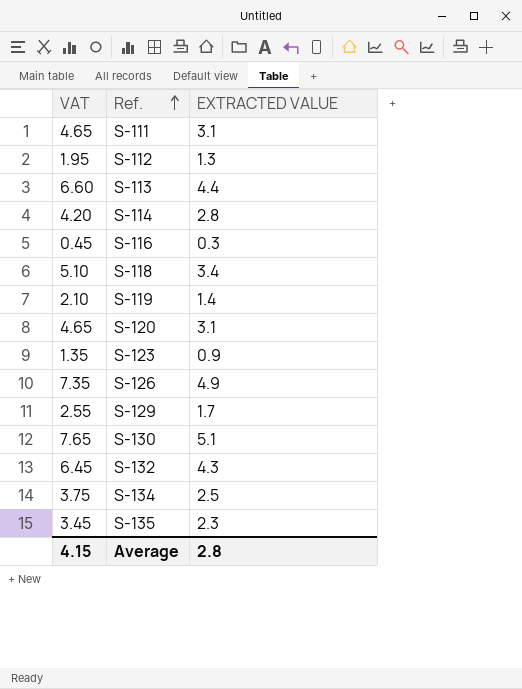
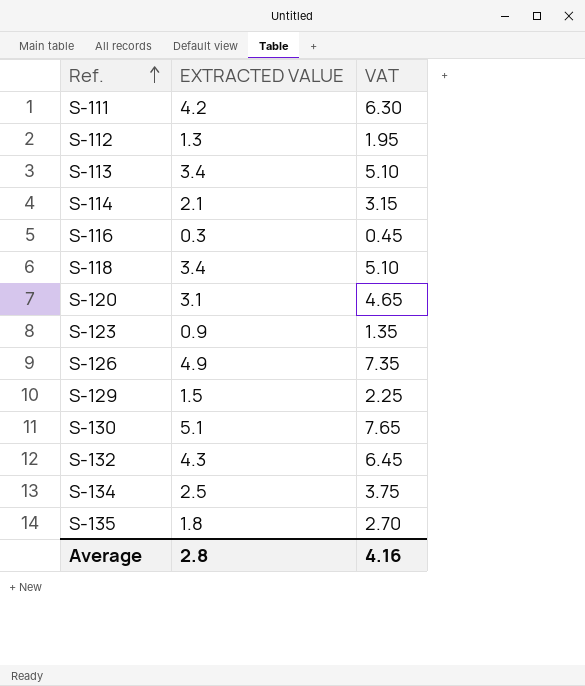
column VAT | position: 1 -> 3
row S-119: 2.10 | 1.4 -> none
S-111 | EXTRACTED VALUE: 3.1 -> 4.2
S-111 | VAT: 4.65 -> 6.30
S-113 | EXTRACTED VALUE: 4.4 -> 3.4
S-113 | VAT: 6.60 -> 5.10
S-114 | EXTRACTED VALUE: 2.8 -> 2.1
S-114 | VAT: 4.20 -> 3.15
S-129 | EXTRACTED VALUE: 1.7 -> 1.5
S-129 | VAT: 2.55 -> 2.25
S-135 | EXTRACTED VALUE: 2.3 -> 1.8
S-135 | VAT: 3.45 -> 2.70
Average | VAT: 4.15 -> 4.16

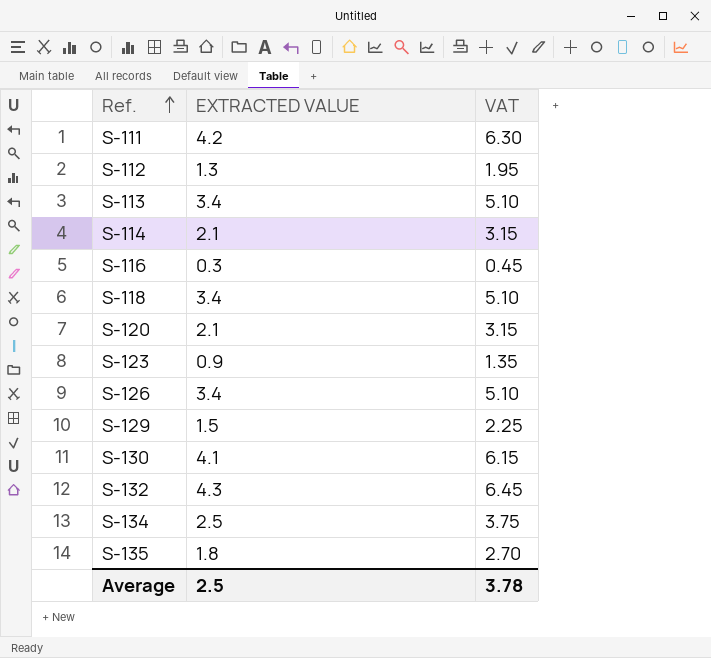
S-120 | EXTRACTED VALUE: 3.1 -> 2.1
S-120 | VAT: 4.65 -> 3.15
S-126 | EXTRACTED VALUE: 4.9 -> 3.4
S-126 | VAT: 7.35 -> 5.10
S-130 | EXTRACTED VALUE: 5.1 -> 4.1
S-130 | VAT: 7.65 -> 6.15
Average | EXTRACTED VALUE: 2.8 -> 2.5
Average | VAT: 4.16 -> 3.78

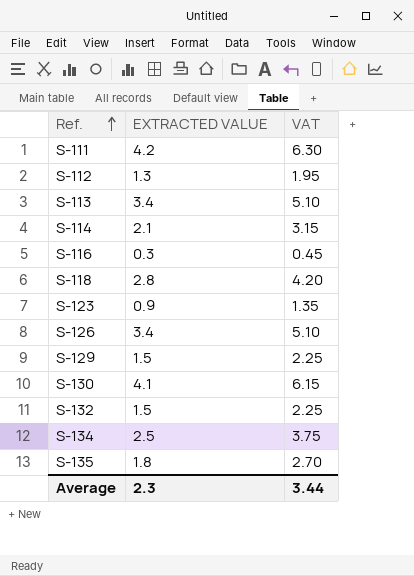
row S-120: 2.1 | 3.15 -> none
S-118 | EXTRACTED VALUE: 3.4 -> 2.8
S-118 | VAT: 5.10 -> 4.20
S-132 | EXTRACTED VALUE: 4.3 -> 1.5
S-132 | VAT: 6.45 -> 2.25
Average | EXTRACTED VALUE: 2.5 -> 2.3
Average | VAT: 3.78 -> 3.44

